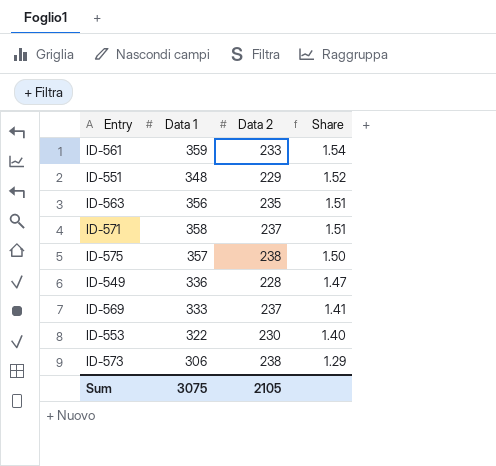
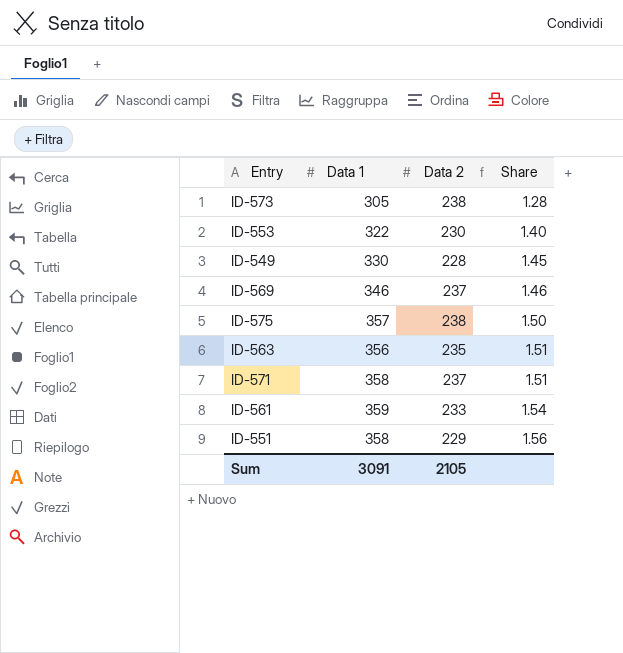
row order: Share descending -> Share ascending
ID-573 | Data 1: 306 -> 305
ID-573 | Share: 1.29 -> 1.28
ID-549 | Data 1: 336 -> 330
ID-549 | Share: 1.47 -> 1.45
ID-569 | Data 1: 333 -> 346
ID-569 | Share: 1.41 -> 1.46
ID-551 | Data 1: 348 -> 358
ID-551 | Share: 1.52 -> 1.56
Sum | Data 1: 3075 -> 3091

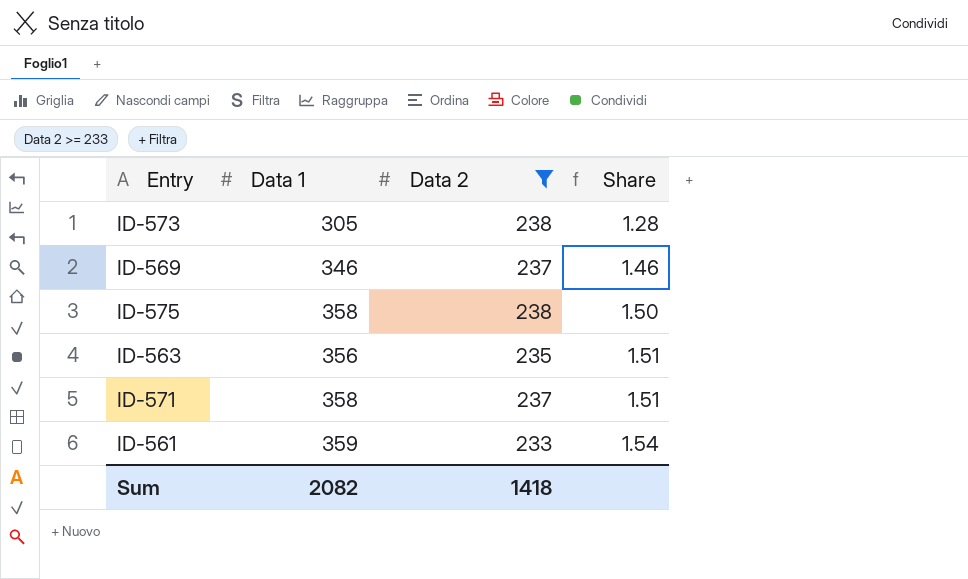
filter: none -> Data 2 >= 233
ID-575 | Data 1: 357 -> 358
Sum | Data 1: 3091 -> 2082
Sum | Data 2: 2105 -> 1418

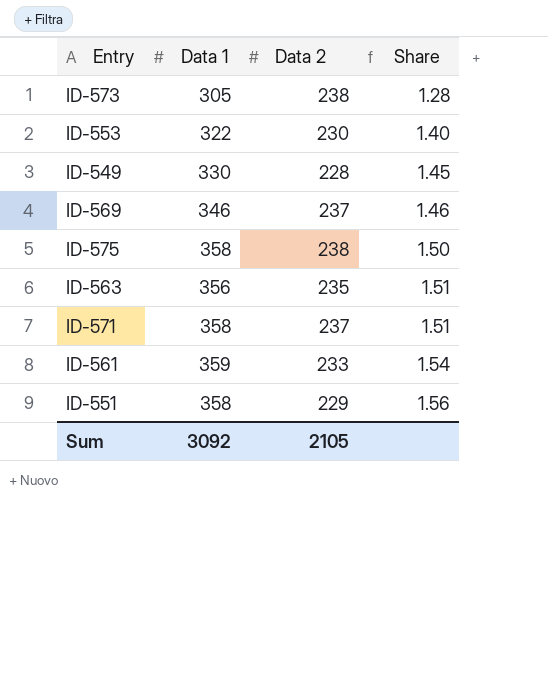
filter: Data 2 >= 233 -> none
Sum | Data 1: 2082 -> 3092
Sum | Data 2: 1418 -> 2105

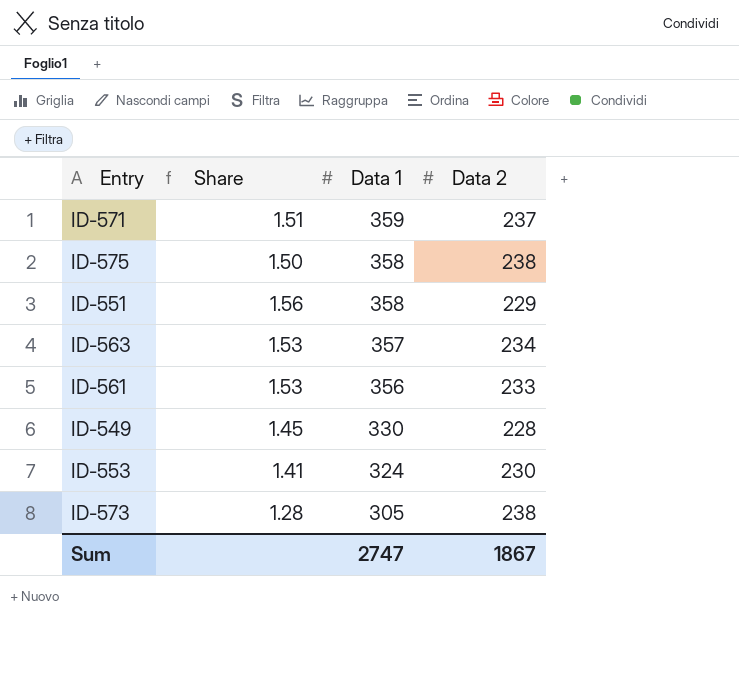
row order: Share ascending -> Data 1 descending
column Share | position: 4 -> 2
row ID-569: 346 | 237 | 1.46 -> none
ID-571 | Data 1: 358 -> 359
ID-563 | Share: 1.51 -> 1.53
ID-563 | Data 1: 356 -> 357
ID-563 | Data 2: 235 -> 234
ID-561 | Share: 1.54 -> 1.53
ID-561 | Data 1: 359 -> 356
ID-553 | Share: 1.40 -> 1.41
ID-553 | Data 1: 322 -> 324
Sum | Data 1: 3092 -> 2747
Sum | Data 2: 2105 -> 1867

